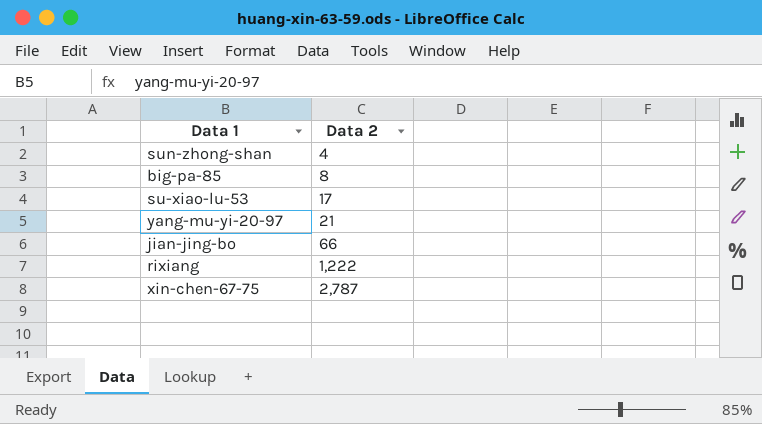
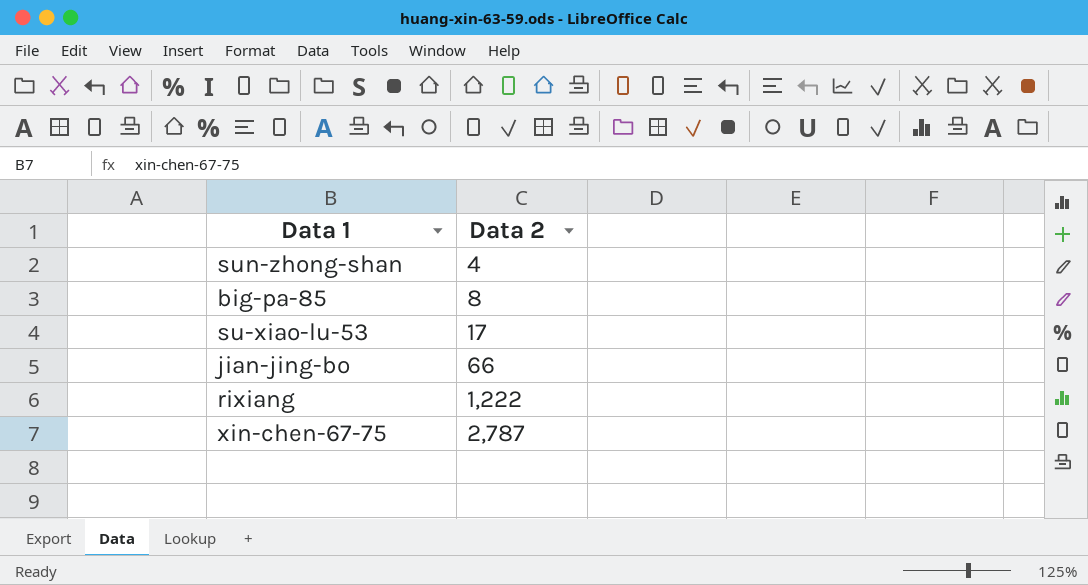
row yang-mu-yi-20-97: 21 -> none

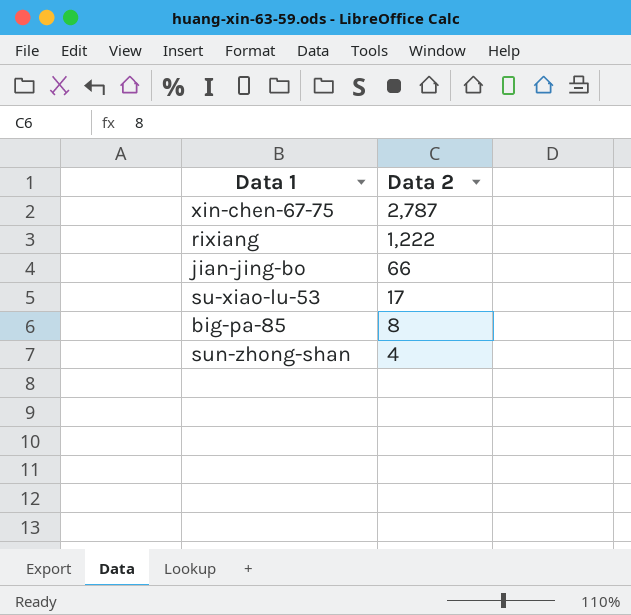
row order: Data 2 ascending -> Data 2 descending

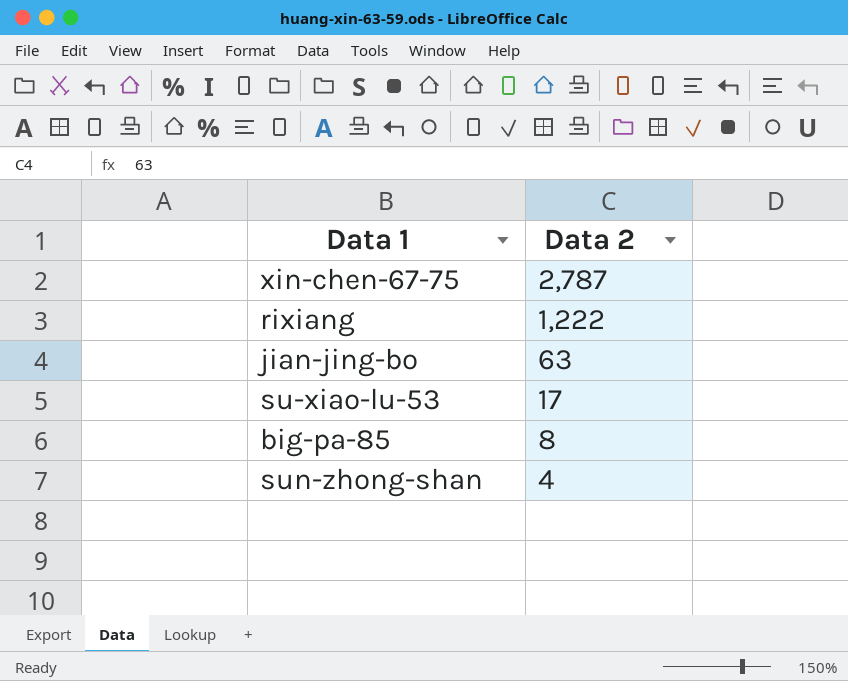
jian-jing-bo | Data 2: 66 -> 63

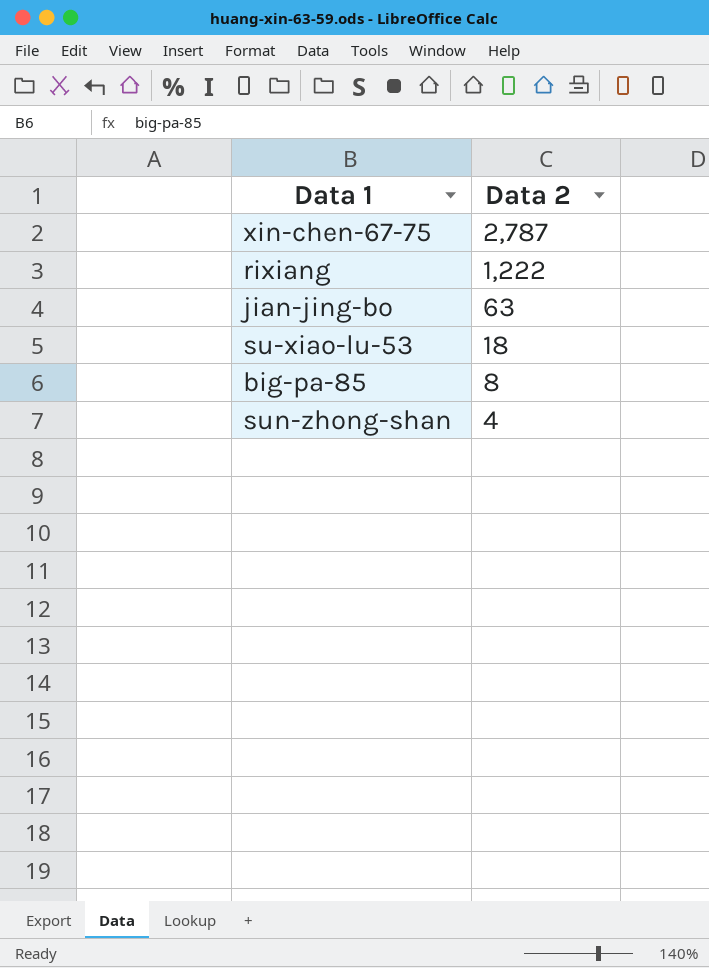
su-xiao-lu-53 | Data 2: 17 -> 18

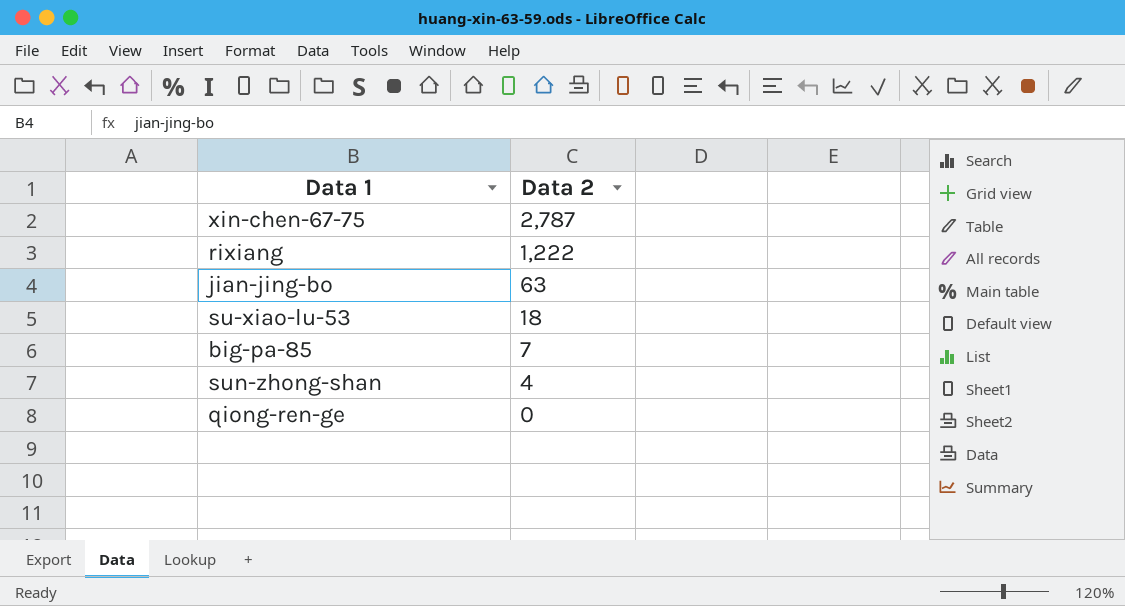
big-pa-85 | Data 2: 8 -> 7
row qiong-ren-ge: none -> 0

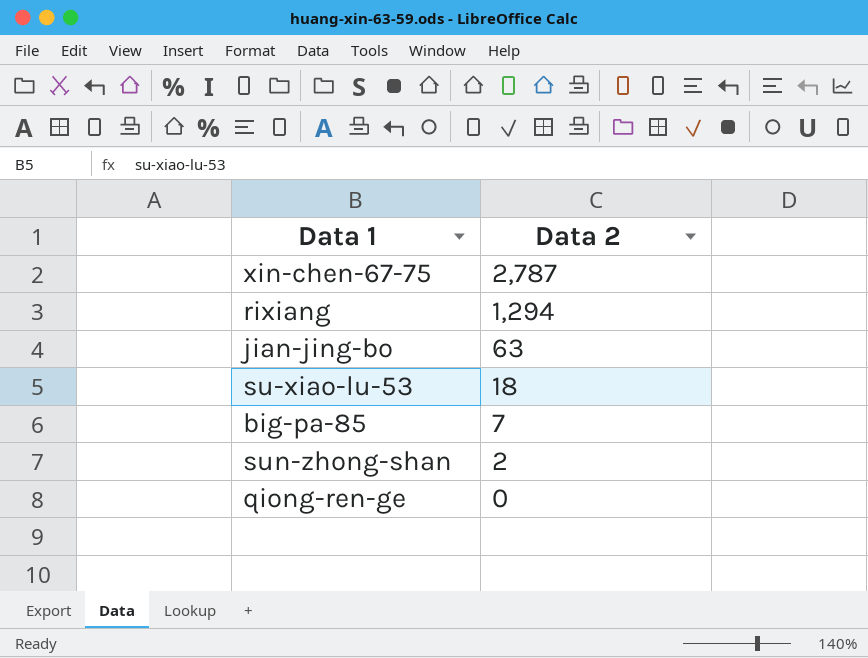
rixiang | Data 2: 1,222 -> 1,294
sun-zhong-shan | Data 2: 4 -> 2

